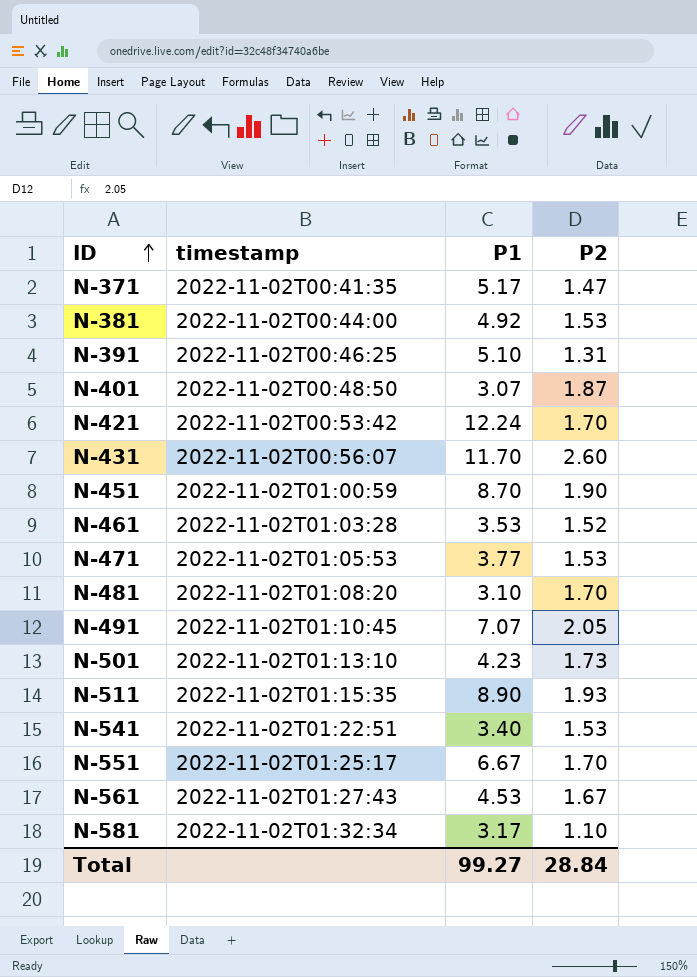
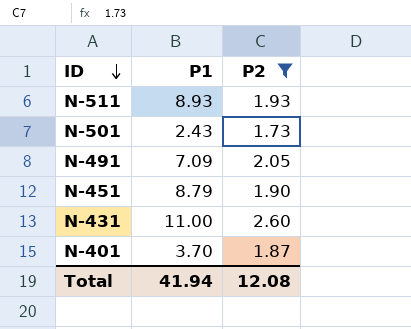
filter: none -> P2 >= 1.73
row order: ID ascending -> ID descending
column timestamp | position: 2 -> none
N-511 | P1: 8.90 -> 8.93
N-501 | P1: 4.23 -> 2.43
N-491 | P1: 7.07 -> 7.09
N-451 | P1: 8.70 -> 8.79
N-431 | P1: 11.70 -> 11.00
N-401 | P1: 3.07 -> 3.70
Total | P1: 99.27 -> 41.94
Total | P2: 28.84 -> 12.08

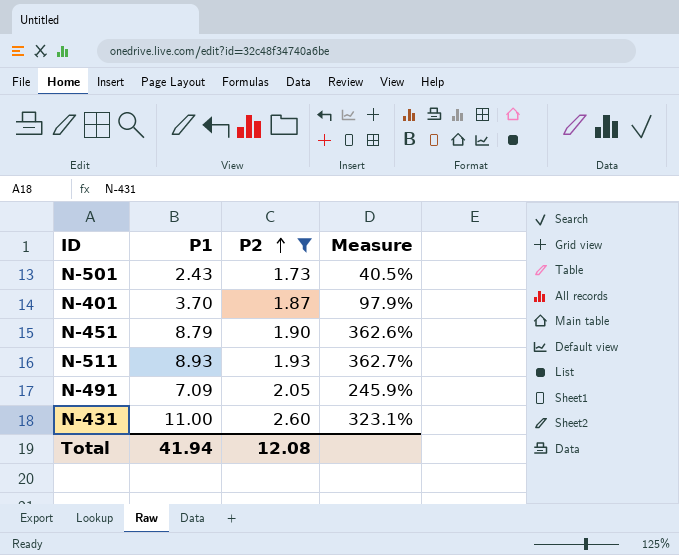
row order: ID descending -> P2 ascending
column Measure | formula: none -> ([P1] - [P2]) / [P2]

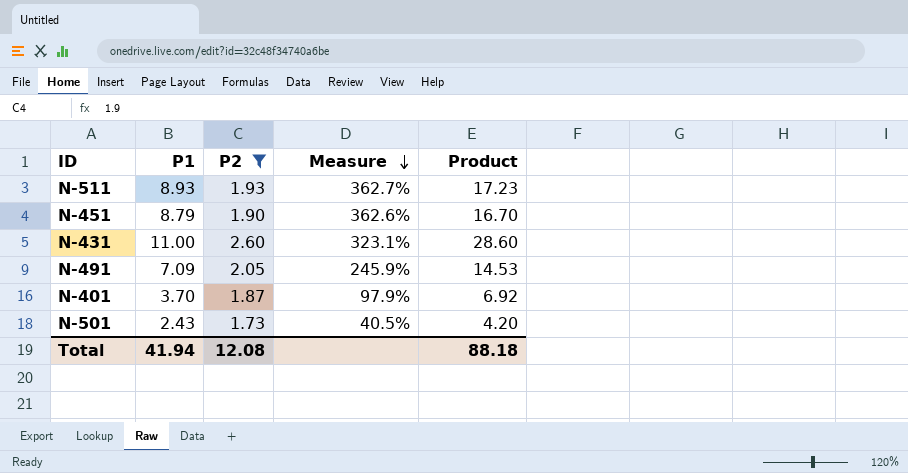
row order: P2 ascending -> Measure descending
column Product | formula: none -> [P1] * [P2]

